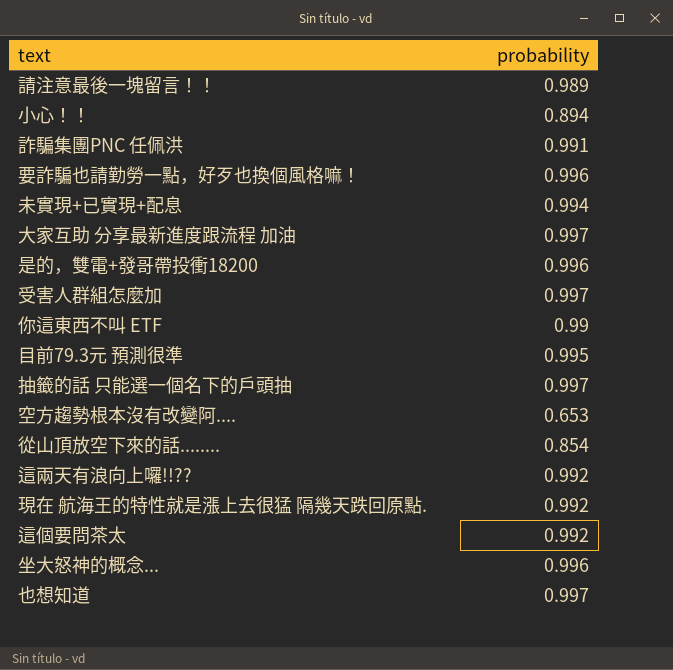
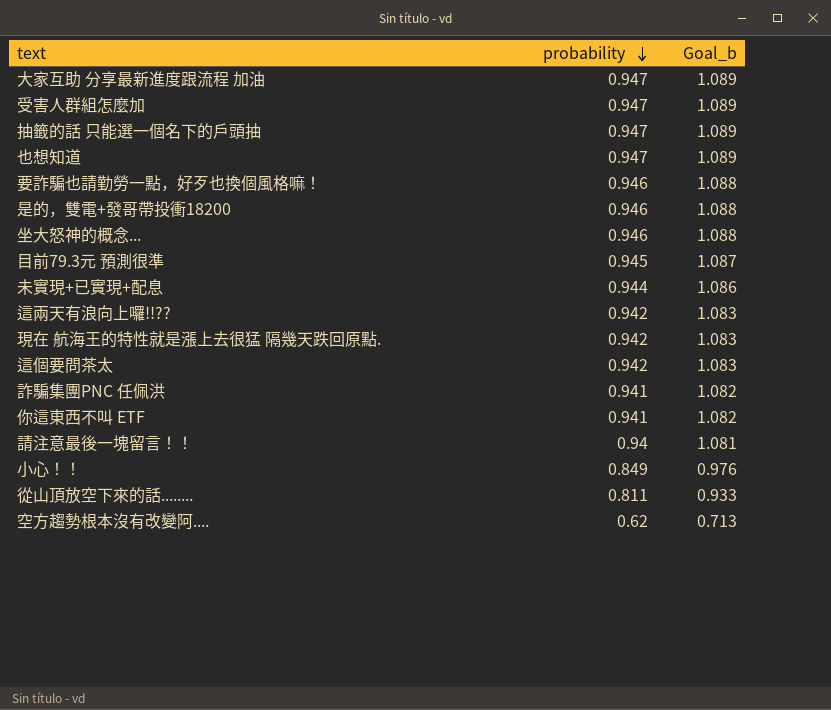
row order: none -> probability descending
column Goal_b | formula: none -> [probability] * 1.15
大家互助 分享最新進度跟流程 加油 | probability: 0.997 -> 0.947
受害人群組怎麼加 | probability: 0.997 -> 0.947
抽籤的話 只能選一個名下的戶頭抽 | probability: 0.997 -> 0.947
也想知道 | probability: 0.997 -> 0.947
要詐騙也請勤勞一點，好歹也換個風格嘛！ | probability: 0.996 -> 0.946
是的，雙電+發哥帶投衝18200 | probability: 0.996 -> 0.946
坐大怒神的概念... | probability: 0.996 -> 0.946
目前79.3元 預測很準 | probability: 0.995 -> 0.945
未實現+已實現+配息 | probability: 0.994 -> 0.944
這兩天有浪向上囉!!?? | probability: 0.992 -> 0.942
現在 航海王的特性就是漲上去很猛 隔幾天跌回原點. | probability: 0.992 -> 0.942
這個要問茶太 | probability: 0.992 -> 0.942
詐騙集團PNC 任佩洪 | probability: 0.991 -> 0.941
你這東西不叫 ETF | probability: 0.99 -> 0.941
請注意最後一塊留言！！ | probability: 0.989 -> 0.94
小心！！ | probability: 0.894 -> 0.849
從山頂放空下來的話........ | probability: 0.854 -> 0.811
空方趨勢根本沒有改變阿.... | probability: 0.653 -> 0.62

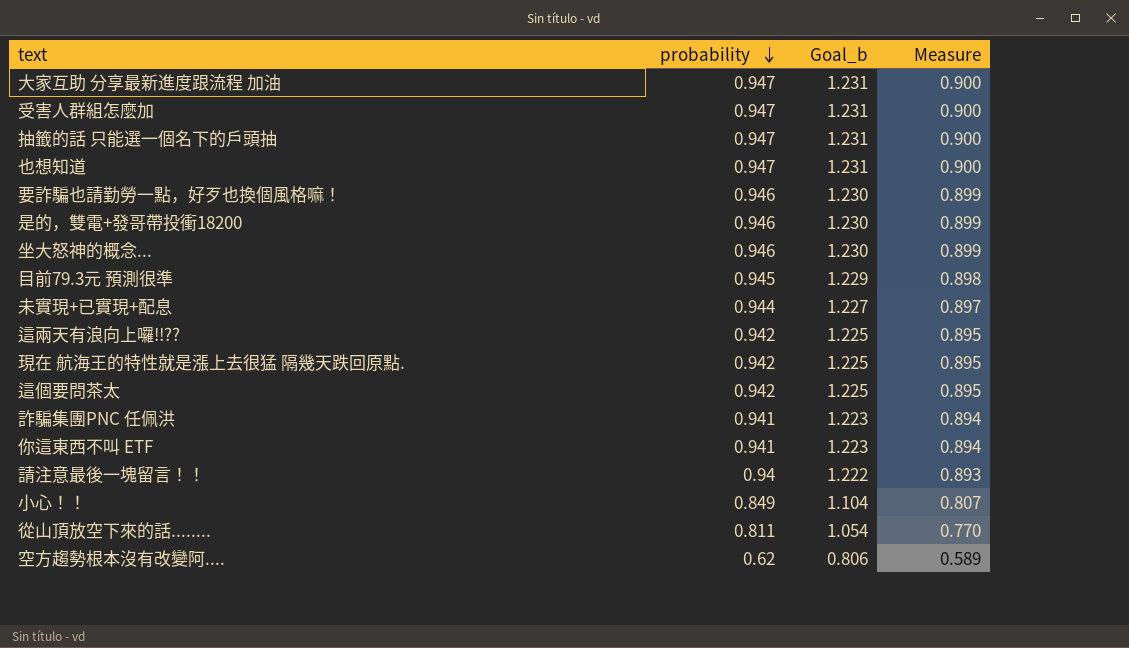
column Goal_b | formula: [probability] * 1.15 -> [probability] * 1.3
column Measure | formula: none -> [probability] * 0.95

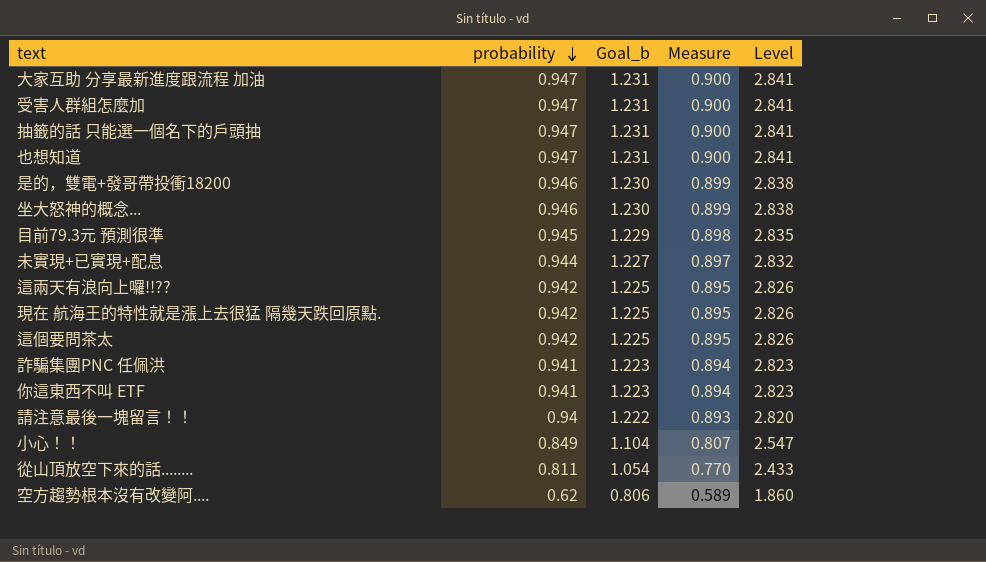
column Level | formula: none -> [probability] * 3
row 要詐騙也請勤勞一點，好歹也換個風格嘛！: 0.946 | 1.230 | 0.899 -> none

